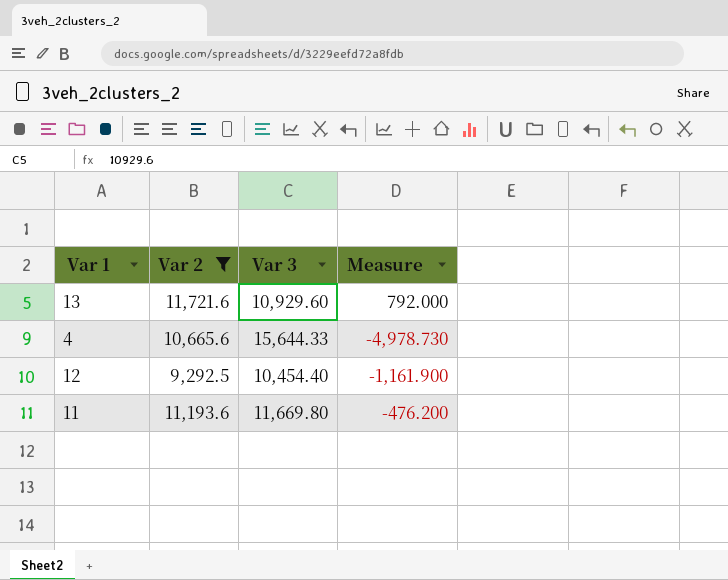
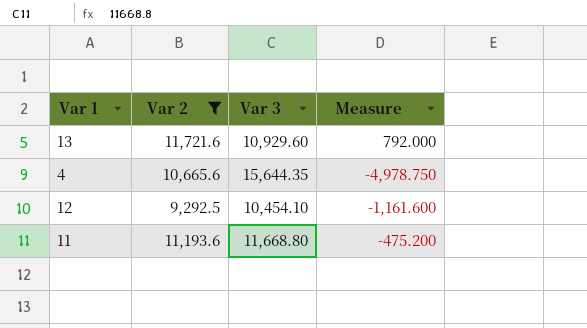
4 | Var 3: 15,644.33 -> 15,644.35
4 | Measure: -4,978.730 -> -4,978.750
12 | Var 3: 10,454.40 -> 10,454.10
12 | Measure: -1,161.900 -> -1,161.600
11 | Var 3: 11,669.80 -> 11,668.80
11 | Measure: -476.200 -> -475.200

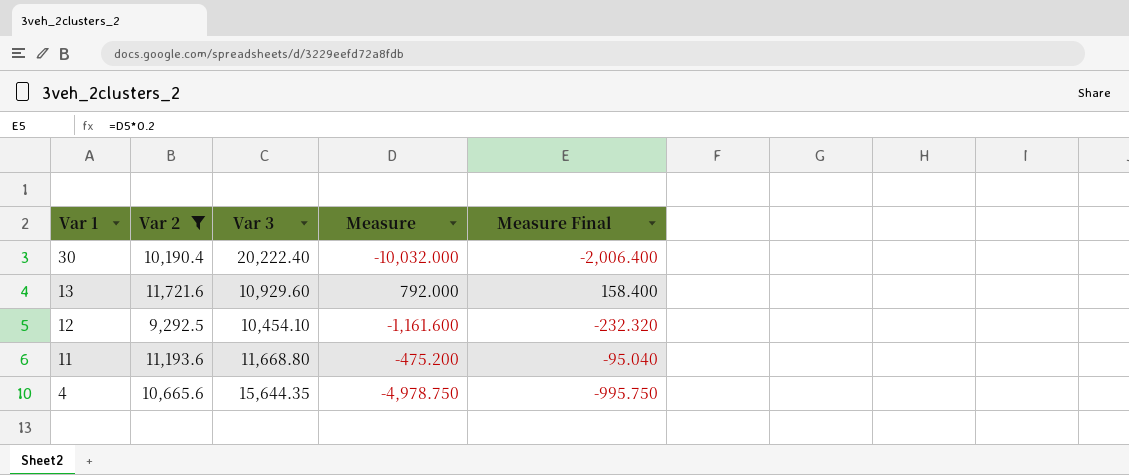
row order: none -> Var 1 descending
column Measure Final | formula: none -> [Measure] * 0.2
row 30: none -> 10,190.4 | 20,222.40 | -10,032.000 | -2,006.400

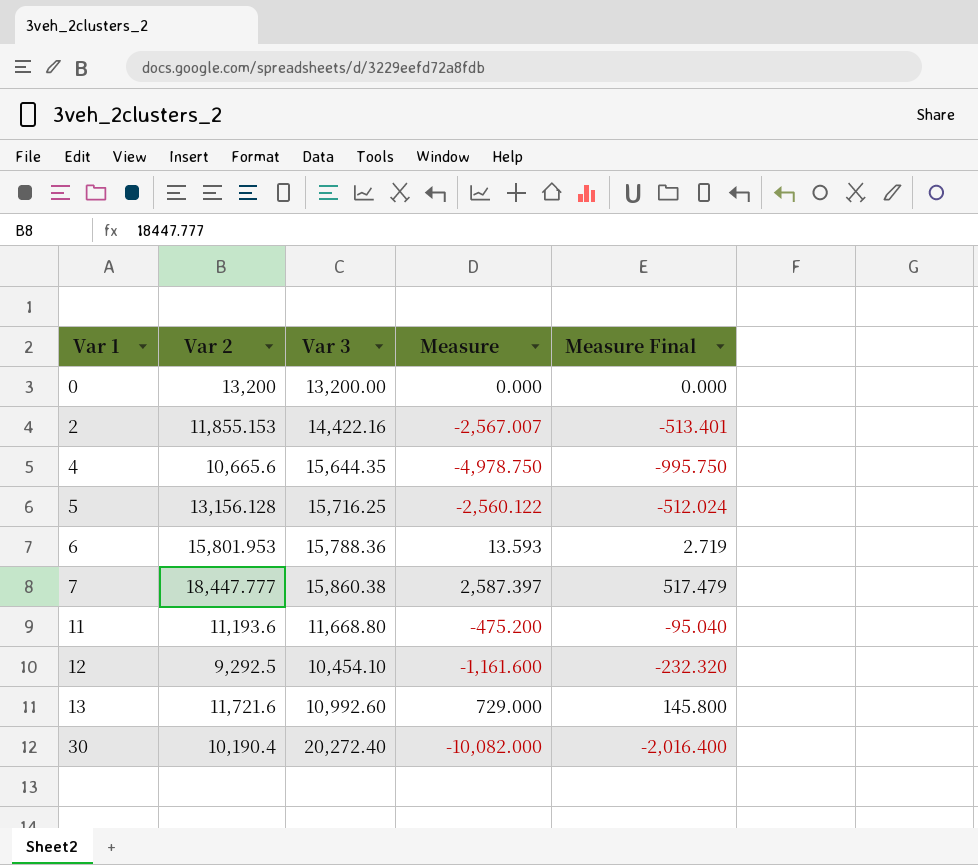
filter: Var 2 <= 11,721.6 -> none
row order: Var 1 descending -> Var 1 ascending
13 | Var 3: 10,929.60 -> 10,992.60
13 | Measure: 792.000 -> 729.000
13 | Measure Final: 158.400 -> 145.800
30 | Var 3: 20,222.40 -> 20,272.40
30 | Measure: -10,032.000 -> -10,082.000
30 | Measure Final: -2,006.400 -> -2,016.400

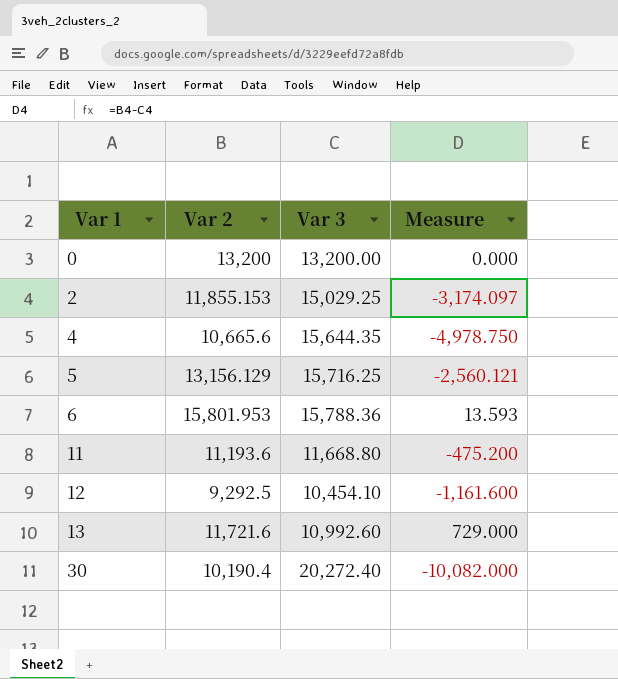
column Measure Final | formula: [Measure] * 0.2 -> none
row 7: 18,447.777 | 15,860.38 | 2,587.397 | 517.479 -> none
2 | Var 3: 14,422.16 -> 15,029.25
2 | Measure: -2,567.007 -> -3,174.097
5 | Var 2: 13,156.128 -> 13,156.129
5 | Measure: -2,560.122 -> -2,560.121

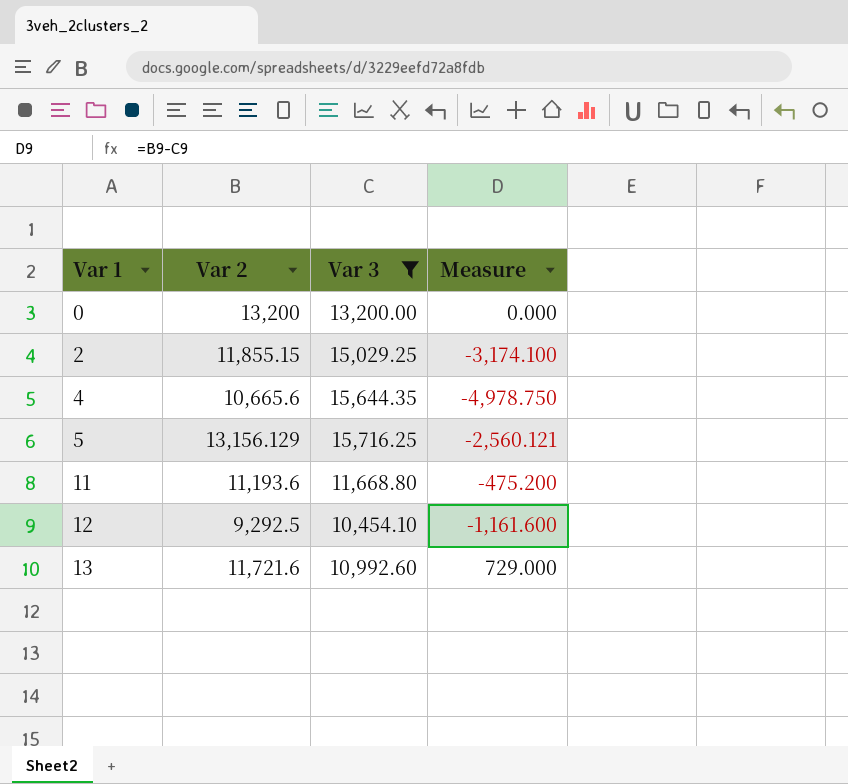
filter: none -> Var 3 <= 15,716.25
2 | Var 2: 11,855.153 -> 11,855.15
2 | Measure: -3,174.097 -> -3,174.100

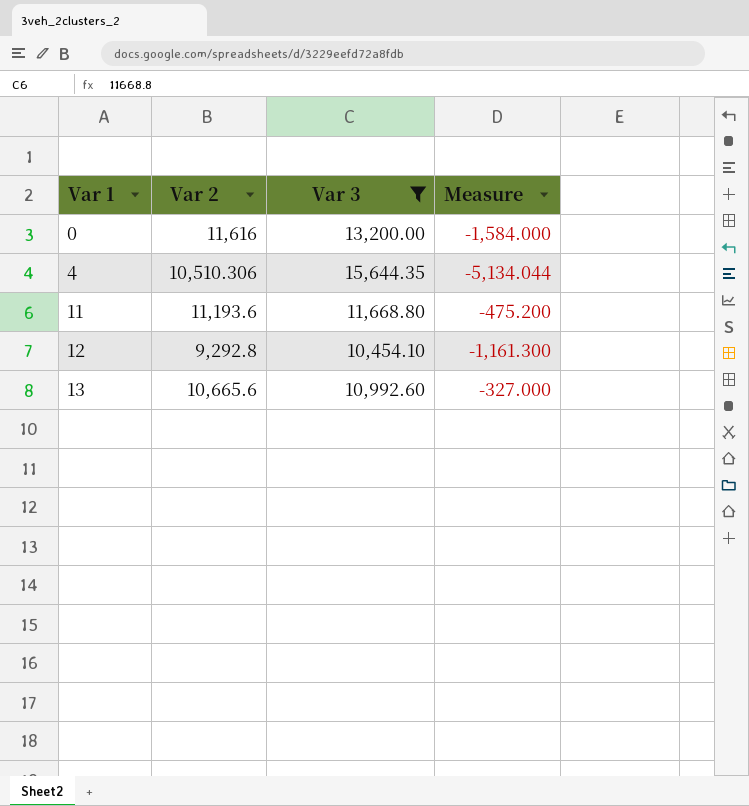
row 2: 11,855.15 | 15,029.25 | -3,174.100 -> none
row 5: 13,156.129 | 15,716.25 | -2,560.121 -> none
0 | Var 2: 13,200 -> 11,616
0 | Measure: 0.000 -> -1,584.000
4 | Var 2: 10,665.6 -> 10,510.306
4 | Measure: -4,978.750 -> -5,134.044
12 | Var 2: 9,292.5 -> 9,292.8
12 | Measure: -1,161.600 -> -1,161.300
13 | Var 2: 11,721.6 -> 10,665.6
13 | Measure: 729.000 -> -327.000

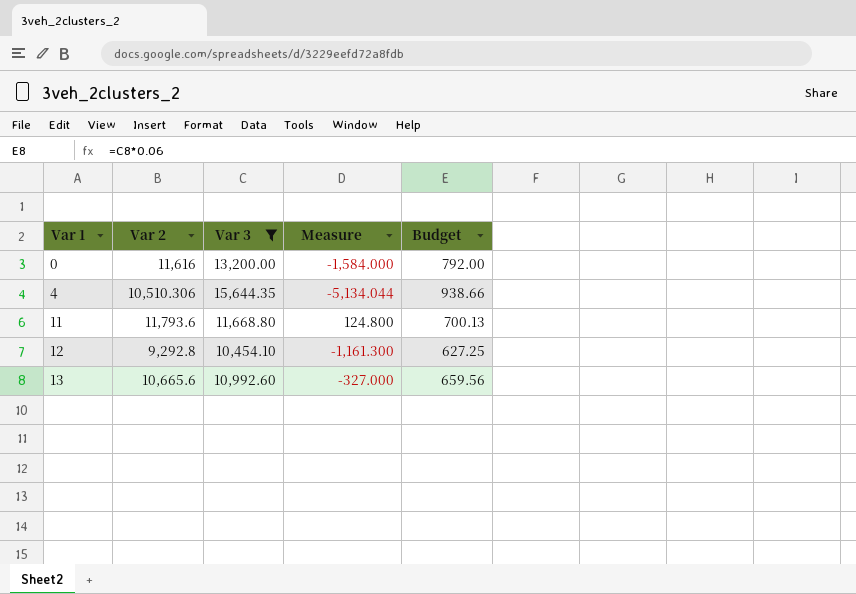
column Budget | formula: none -> [Var 3] * 0.06
11 | Var 2: 11,193.6 -> 11,793.6
11 | Measure: -475.200 -> 124.800

